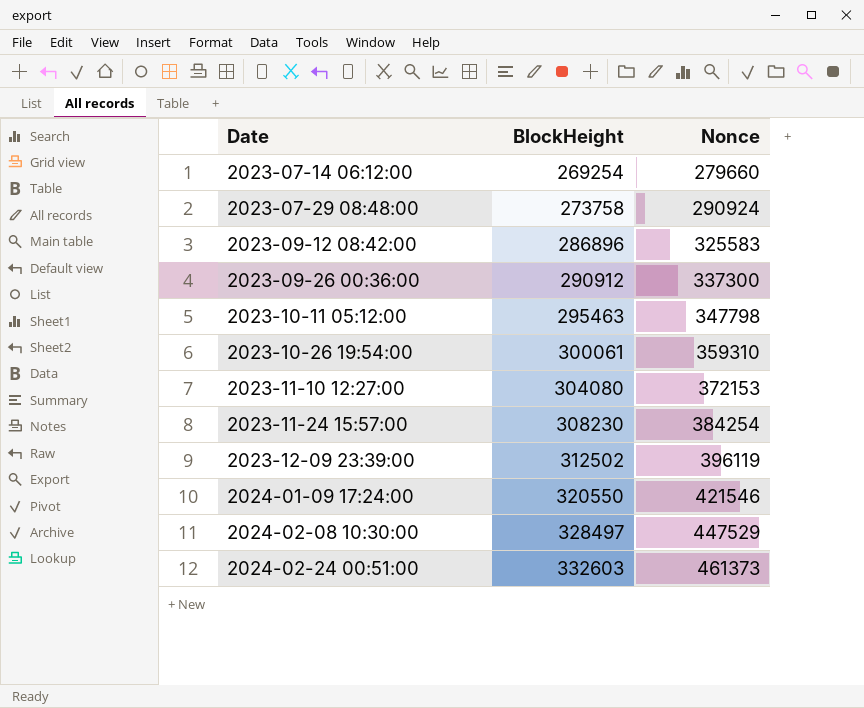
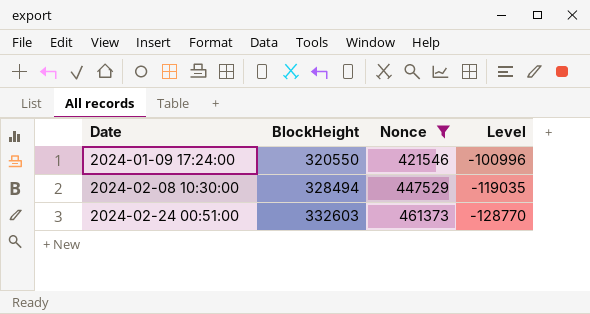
filter: none -> Nonce >= 421546
column Level | formula: none -> [BlockHeight] - [Nonce]
2024-02-08 10:30:00 | BlockHeight: 328497 -> 328494

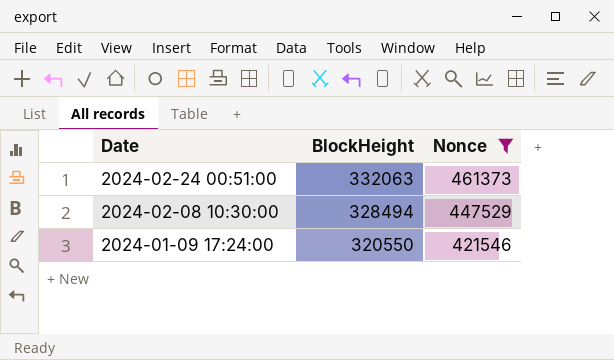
row order: Date ascending -> Date descending
column Level | formula: [BlockHeight] - [Nonce] -> none
2024-02-24 00:51:00 | BlockHeight: 332603 -> 332063

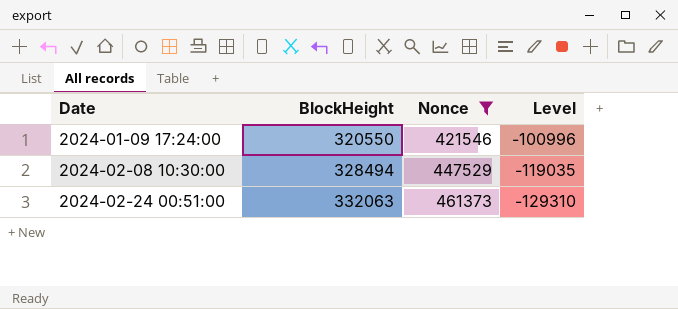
row order: Date descending -> Date ascending
column Level | formula: none -> [BlockHeight] - [Nonce]

